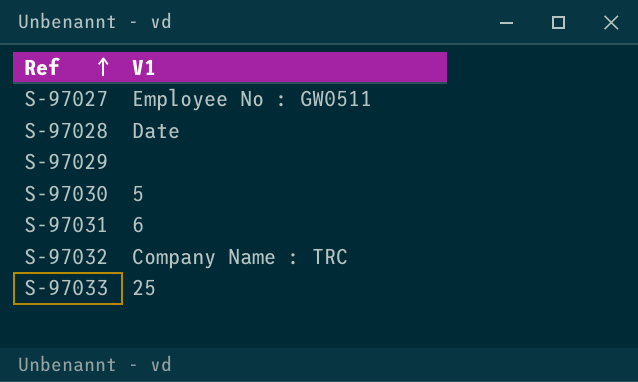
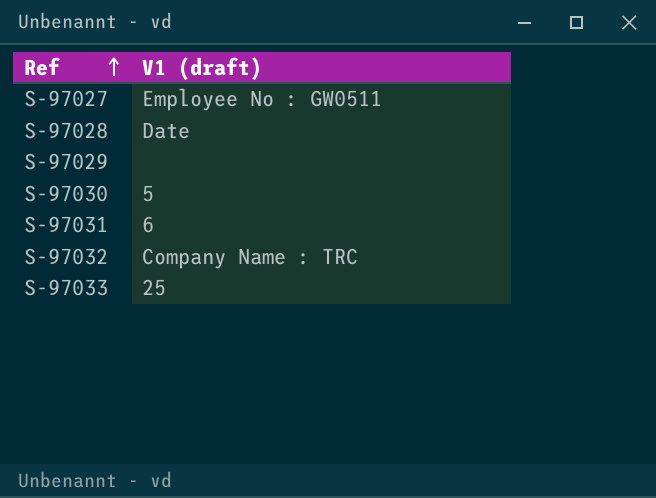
column name: V1 -> V1 (draft)

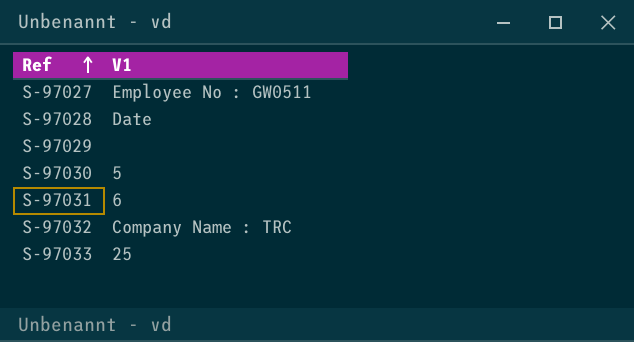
column name: V1 (draft) -> V1

